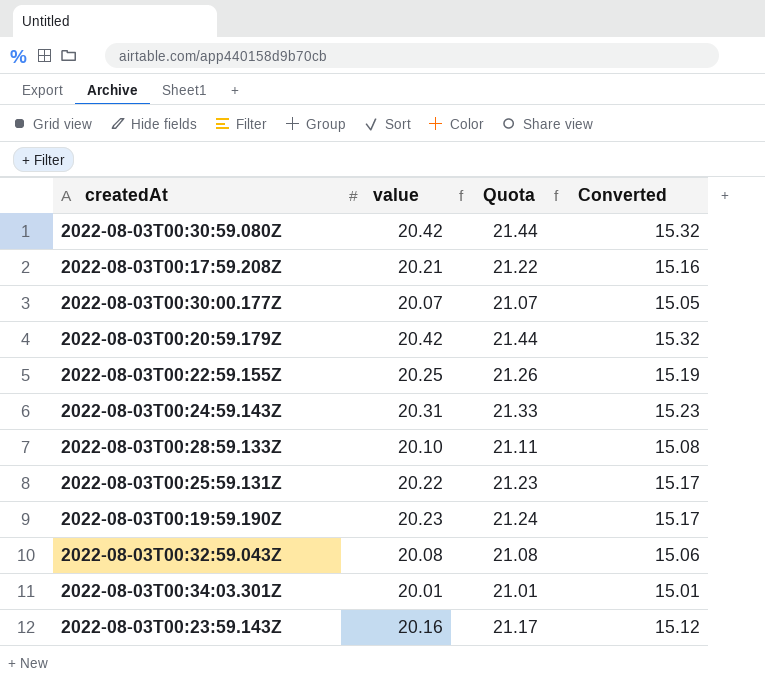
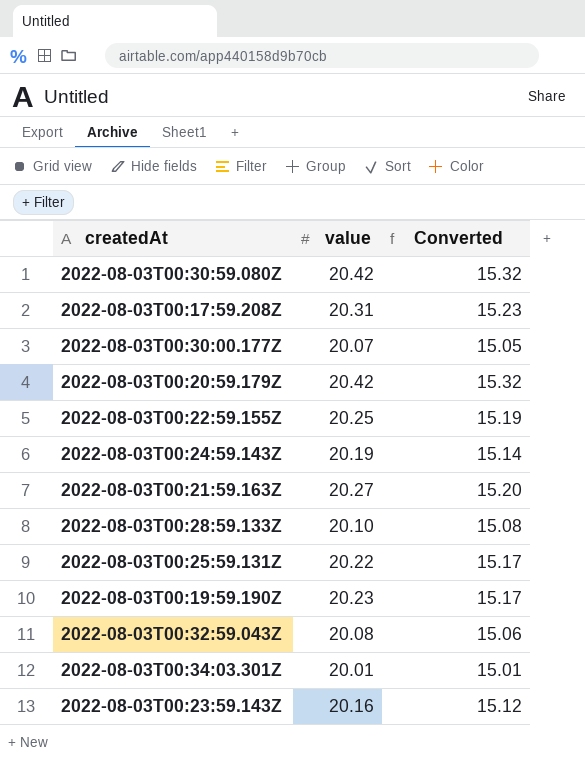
column Quota | formula: [value] * 1.05 -> none
2022-08-03T00:17:59.208Z | value: 20.21 -> 20.31
2022-08-03T00:17:59.208Z | Converted: 15.16 -> 15.23
2022-08-03T00:24:59.143Z | value: 20.31 -> 20.19
2022-08-03T00:24:59.143Z | Converted: 15.23 -> 15.14
row 2022-08-03T00:21:59.163Z: none -> 20.27 | 15.20

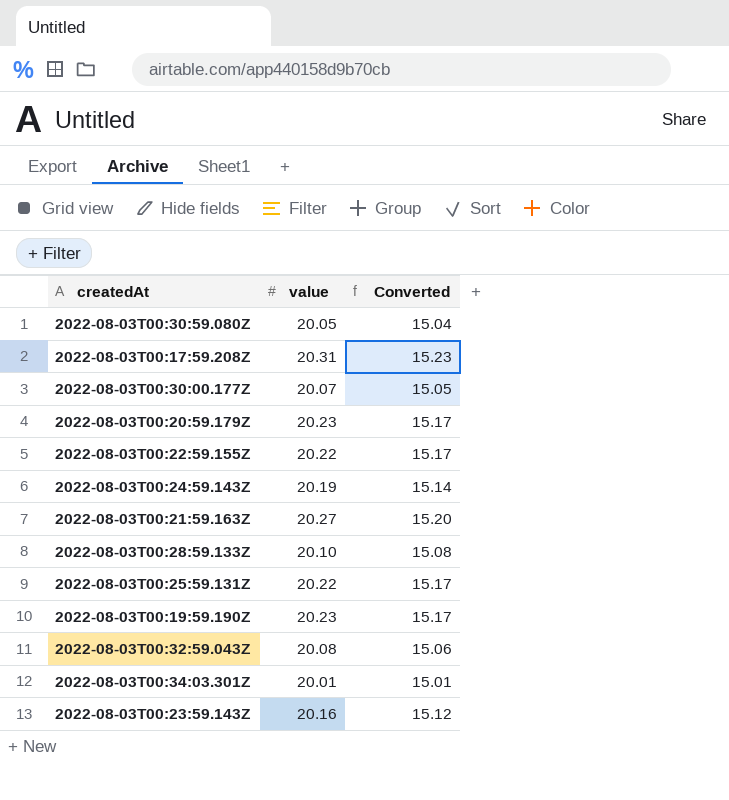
2022-08-03T00:30:59.080Z | value: 20.42 -> 20.05
2022-08-03T00:30:59.080Z | Converted: 15.32 -> 15.04
2022-08-03T00:20:59.179Z | value: 20.42 -> 20.23
2022-08-03T00:20:59.179Z | Converted: 15.32 -> 15.17
2022-08-03T00:22:59.155Z | value: 20.25 -> 20.22
2022-08-03T00:22:59.155Z | Converted: 15.19 -> 15.17

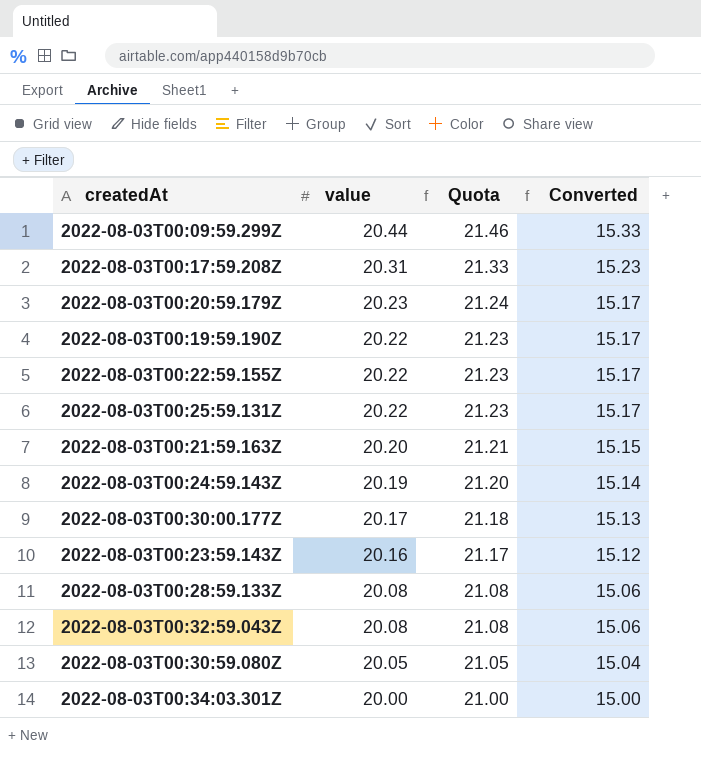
row order: none -> value descending
column Quota | formula: none -> [value] * 1.05
row 2022-08-03T00:09:59.299Z: none -> 20.44 | 21.46 | 15.33
2022-08-03T00:19:59.190Z | value: 20.23 -> 20.22
2022-08-03T00:21:59.163Z | value: 20.27 -> 20.20
2022-08-03T00:21:59.163Z | Converted: 15.20 -> 15.15
2022-08-03T00:30:00.177Z | value: 20.07 -> 20.17
2022-08-03T00:30:00.177Z | Converted: 15.05 -> 15.13
2022-08-03T00:28:59.133Z | value: 20.10 -> 20.08
2022-08-03T00:28:59.133Z | Converted: 15.08 -> 15.06
2022-08-03T00:34:03.301Z | value: 20.01 -> 20.00
2022-08-03T00:34:03.301Z | Converted: 15.01 -> 15.00

